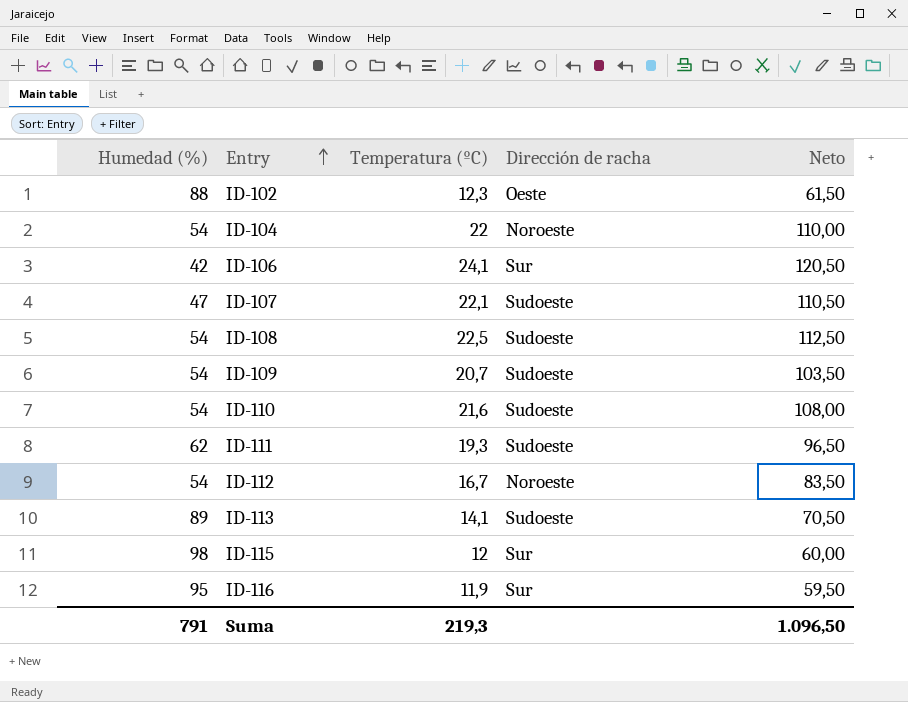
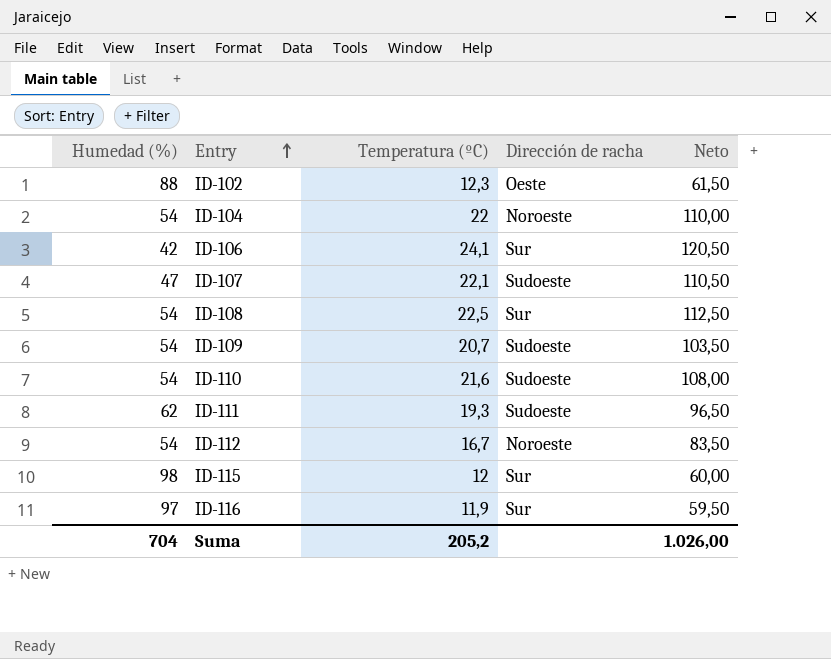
row ID-113: 89 | 14,1 | Sudoeste | 70,50 -> none
ID-108 | Dirección de racha: Sudoeste -> Sur
ID-116 | Humedad (%): 95 -> 97
Suma | Humedad (%): 791 -> 704
Suma | Temperatura (ºC): 219,3 -> 205,2
Suma | Neto: 1.096,50 -> 1.026,00

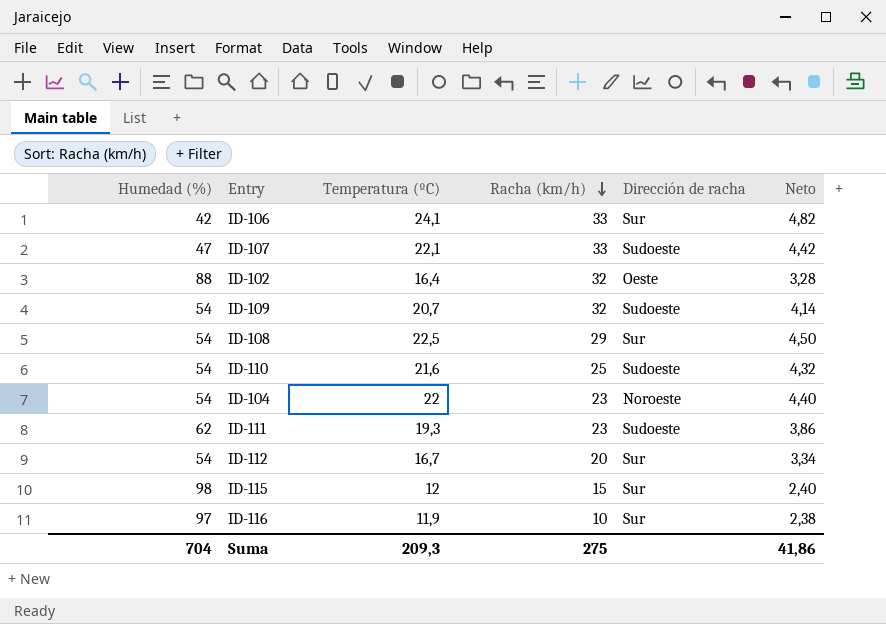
row order: Entry ascending -> Racha (km/h) descending
column Racha (km/h) | position: none -> 4
column Neto | formula: [Temperatura (ºC)] * 5 -> [Temperatura (ºC)] * 0,2
ID-102 | Temperatura (ºC): 12,3 -> 16,4
ID-112 | Dirección de racha: Noroeste -> Sur
Suma | Temperatura (ºC): 205,2 -> 209,3
Suma | Neto: 1.026,00 -> 41,86

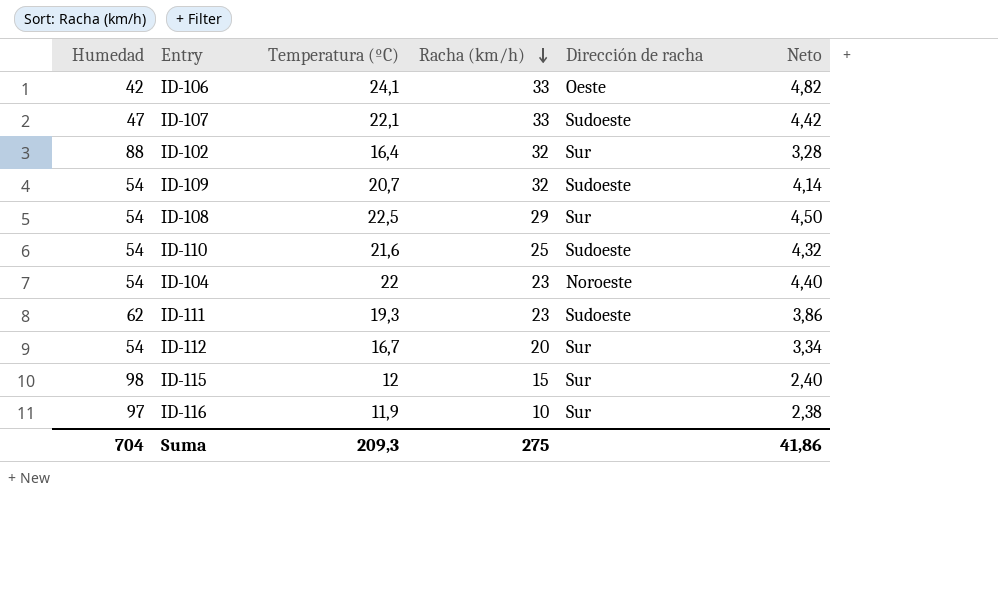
column name: Humedad (%) -> Humedad
ID-106 | Dirección de racha: Sur -> Oeste
ID-102 | Dirección de racha: Oeste -> Sur

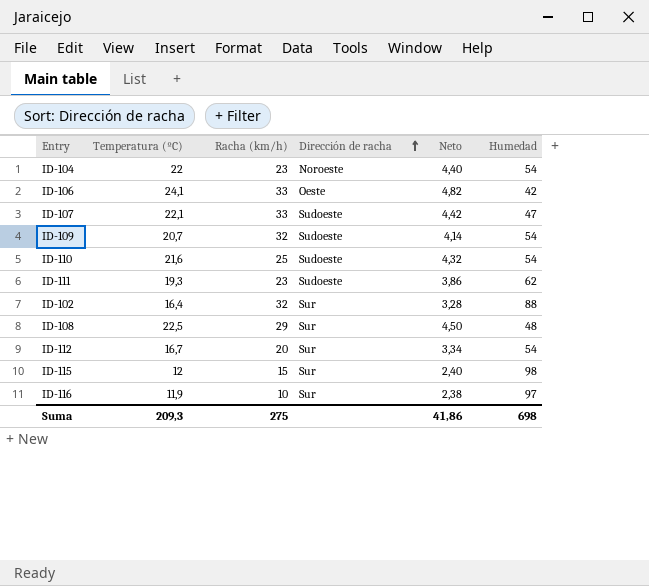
row order: Racha (km/h) descending -> Dirección de racha ascending
column Humedad | position: 1 -> 6
ID-108 | Humedad: 54 -> 48
Suma | Humedad: 704 -> 698

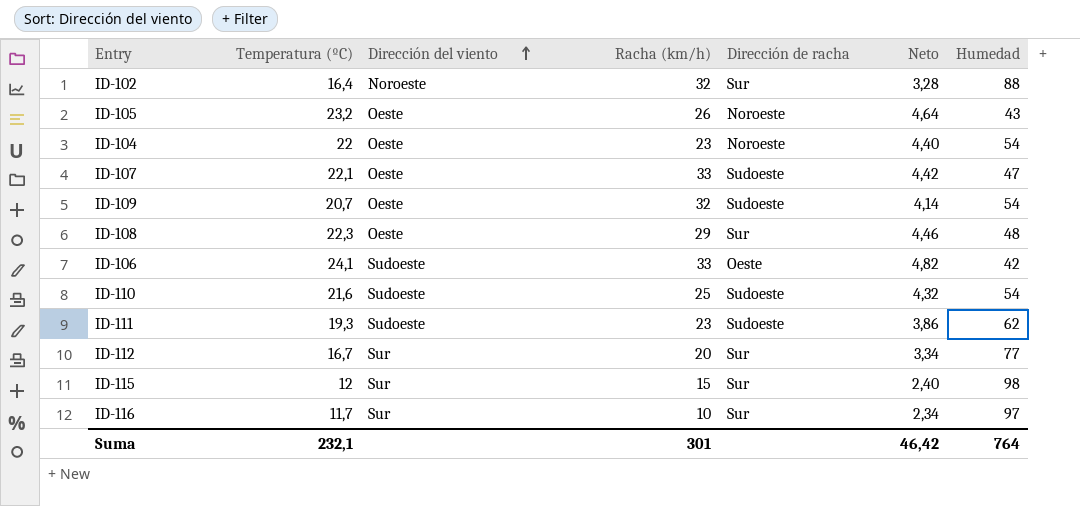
row order: Dirección de racha ascending -> Dirección del viento ascending
column Dirección del viento | position: none -> 3
row ID-105: none -> 23,2 | Oeste | 26 | Noroeste | 4,64 | 43
ID-108 | Temperatura (ºC): 22,5 -> 22,3
ID-108 | Neto: 4,50 -> 4,46
ID-112 | Humedad: 54 -> 77
ID-116 | Temperatura (ºC): 11,9 -> 11,7
ID-116 | Neto: 2,38 -> 2,34
Suma | Temperatura (ºC): 209,3 -> 232,1
Suma | Racha (km/h): 275 -> 301
Suma | Neto: 41,86 -> 46,42
Suma | Humedad: 698 -> 764

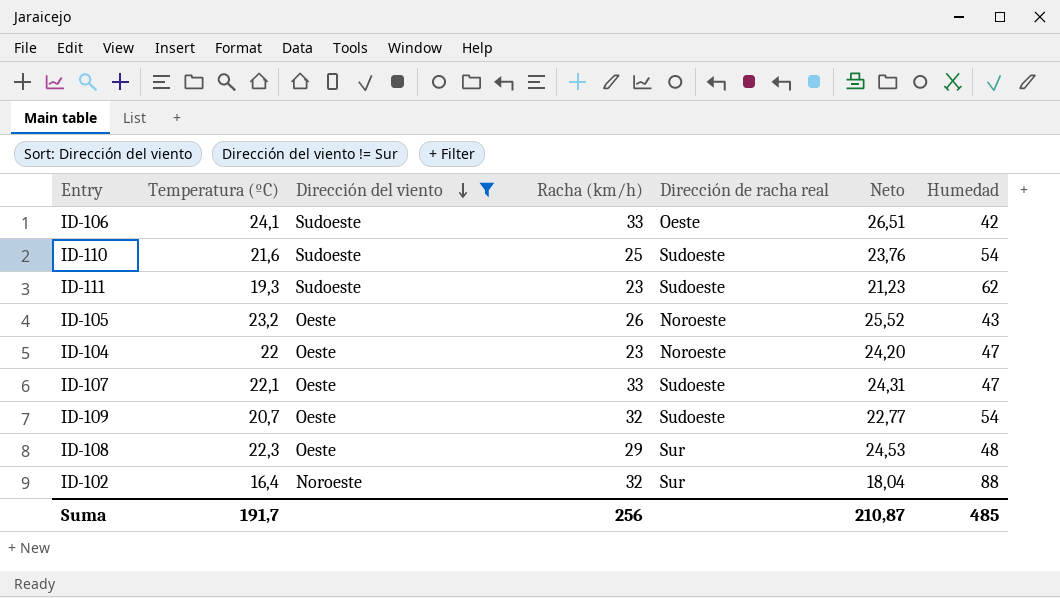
filter: none -> Dirección del viento != Sur
row order: Dirección del viento ascending -> Dirección del viento descending
column name: Dirección de racha -> Dirección de racha real
column Neto | formula: [Temperatura (ºC)] * 0,2 -> [Temperatura (ºC)] * 1,1
ID-104 | Humedad: 54 -> 47
Suma | Temperatura (ºC): 232,1 -> 191,7
Suma | Racha (km/h): 301 -> 256
Suma | Neto: 46,42 -> 210,87
Suma | Humedad: 764 -> 485

